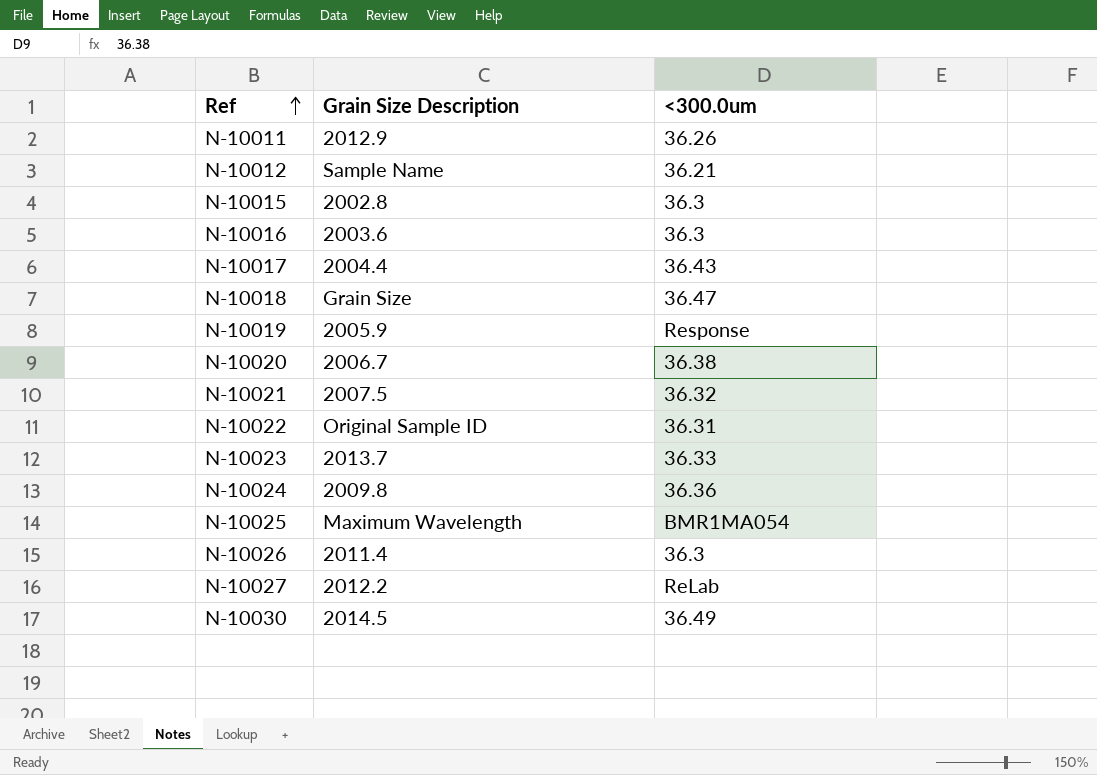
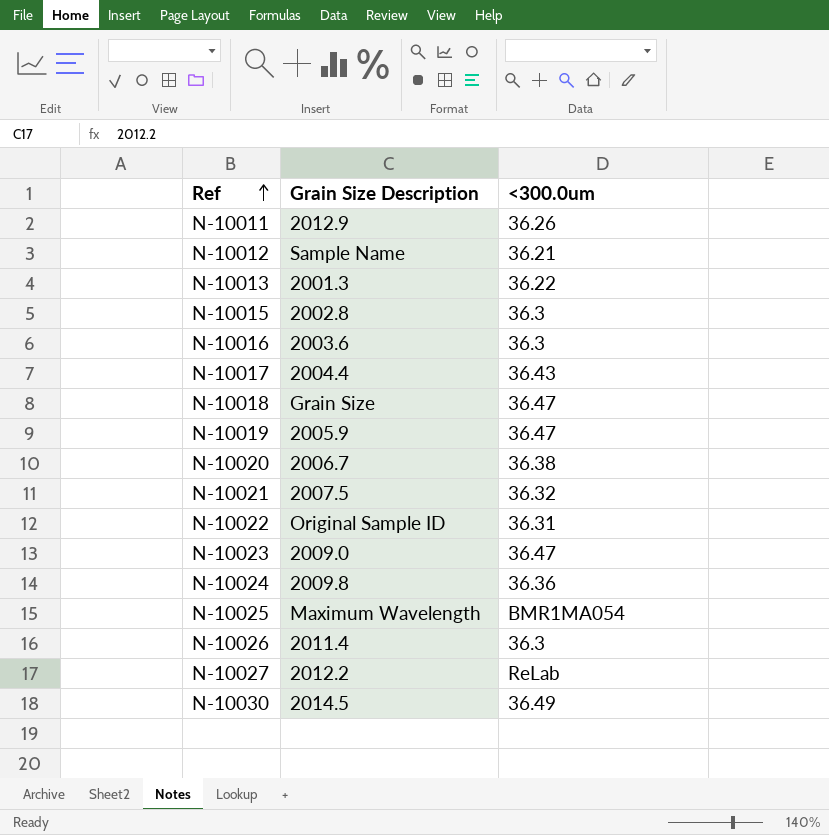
row N-10013: none -> 2001.3 | 36.22
N-10019 | <300.0um: Response -> 36.47
N-10023 | Grain Size Description: 2013.7 -> 2009.0
N-10023 | <300.0um: 36.33 -> 36.47

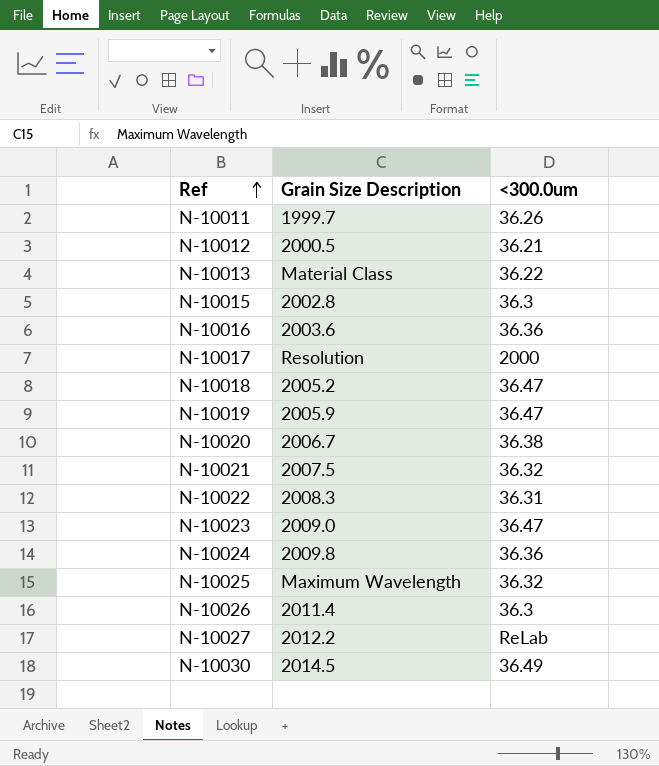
N-10011 | Grain Size Description: 2012.9 -> 1999.7
N-10012 | Grain Size Description: Sample Name -> 2000.5
N-10013 | Grain Size Description: 2001.3 -> Material Class
N-10016 | <300.0um: 36.3 -> 36.36
N-10017 | Grain Size Description: 2004.4 -> Resolution
N-10017 | <300.0um: 36.43 -> 2000
N-10018 | Grain Size Description: Grain Size -> 2005.2
N-10022 | Grain Size Description: Original Sample ID -> 2008.3
N-10025 | <300.0um: BMR1MA054 -> 36.32

